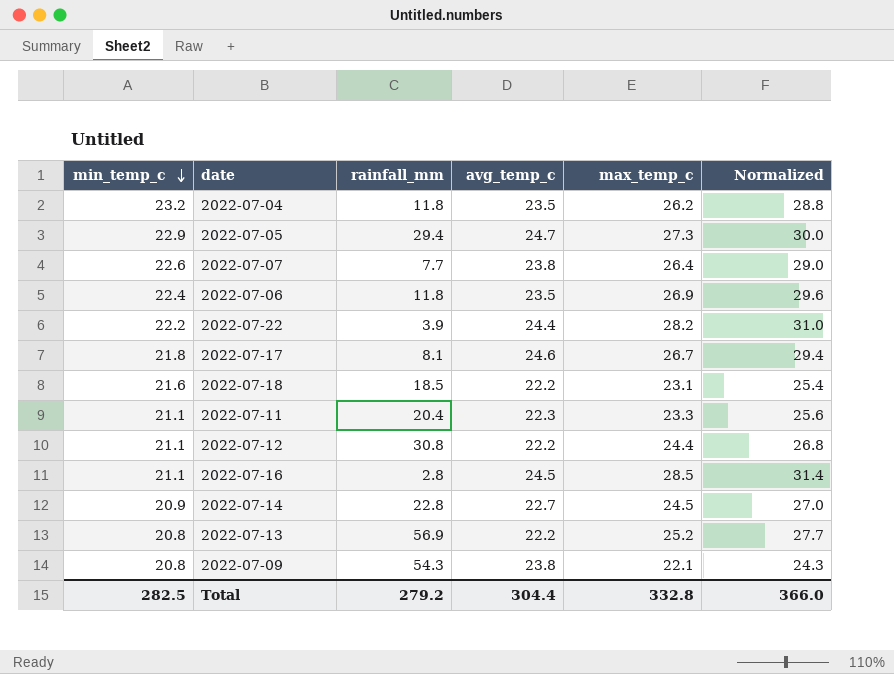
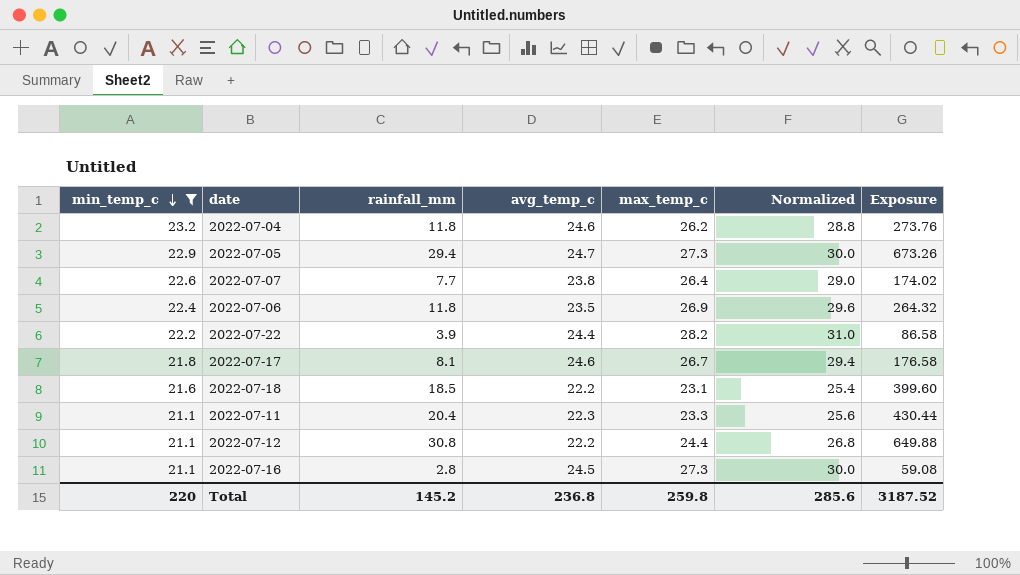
filter: none -> min_temp_c >= 21.1
column Exposure | formula: none -> [min_temp_c] * [rainfall_mm]
2022-07-04 | avg_temp_c: 23.5 -> 24.6
2022-07-16 | max_temp_c: 28.5 -> 27.3
2022-07-16 | Normalized: 31.4 -> 30.0
Total | min_temp_c: 282.5 -> 220
Total | rainfall_mm: 279.2 -> 145.2
Total | avg_temp_c: 304.4 -> 236.8
Total | max_temp_c: 332.8 -> 259.8
Total | Normalized: 366.0 -> 285.6

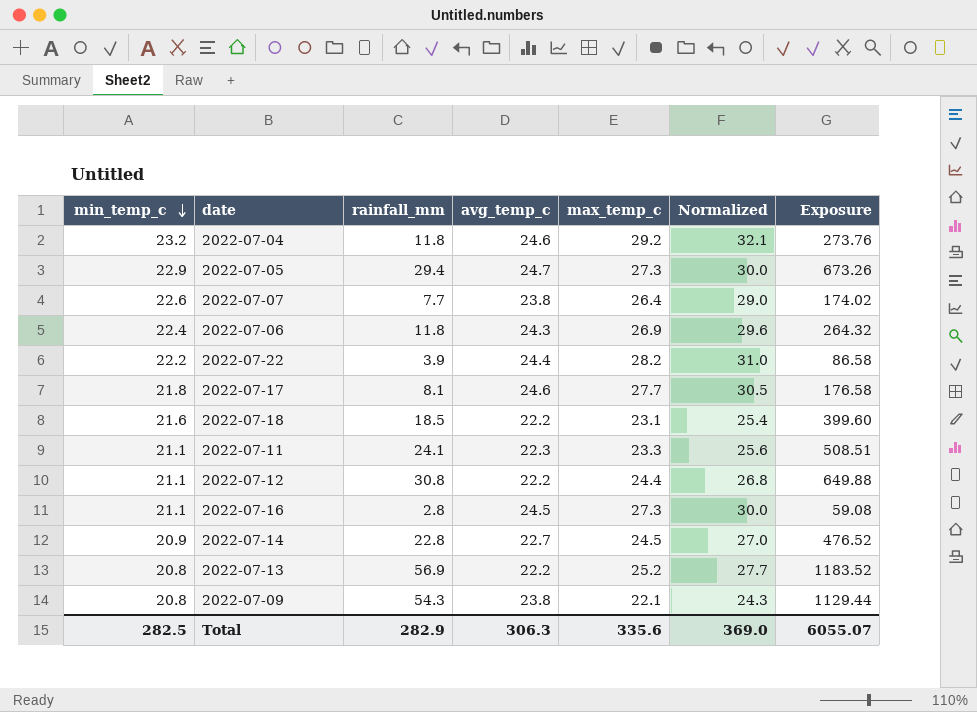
filter: min_temp_c >= 21.1 -> none
2022-07-04 | max_temp_c: 26.2 -> 29.2
2022-07-04 | Normalized: 28.8 -> 32.1
2022-07-06 | avg_temp_c: 23.5 -> 24.3
2022-07-17 | max_temp_c: 26.7 -> 27.7
2022-07-17 | Normalized: 29.4 -> 30.5
2022-07-11 | rainfall_mm: 20.4 -> 24.1
2022-07-11 | Exposure: 430.44 -> 508.51
Total | min_temp_c: 220 -> 282.5
Total | rainfall_mm: 145.2 -> 282.9
Total | avg_temp_c: 236.8 -> 306.3
Total | max_temp_c: 259.8 -> 335.6
Total | Normalized: 285.6 -> 369.0
Total | Exposure: 3187.52 -> 6055.07

